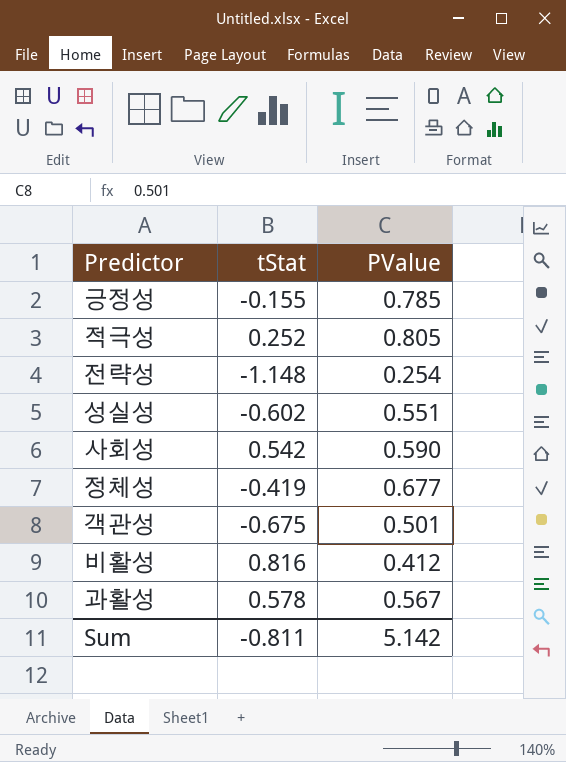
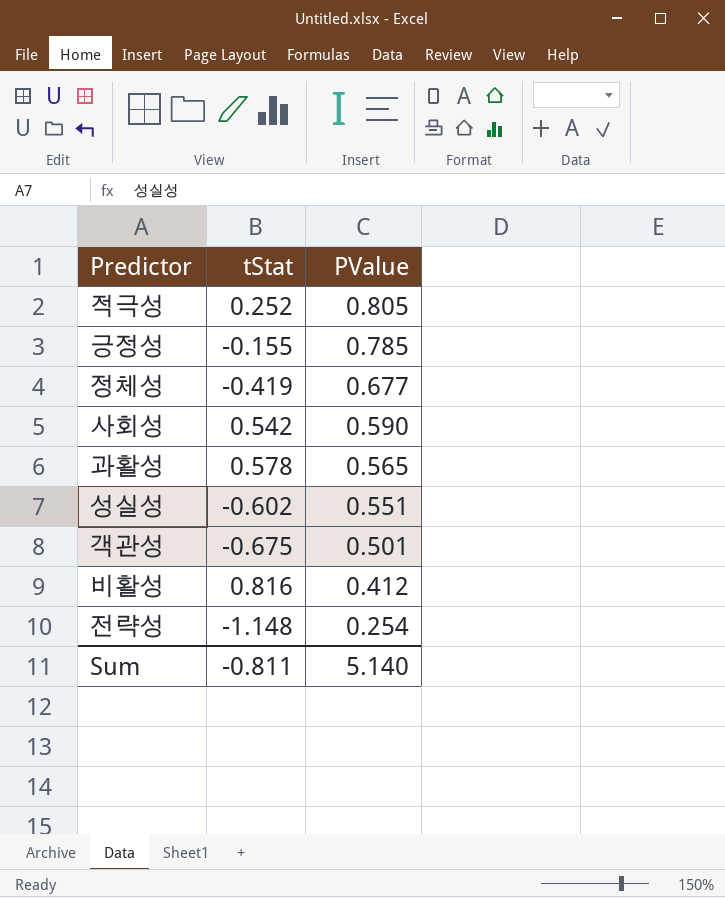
row order: none -> PValue descending
과활성 | PValue: 0.567 -> 0.565
Sum | PValue: 5.142 -> 5.140

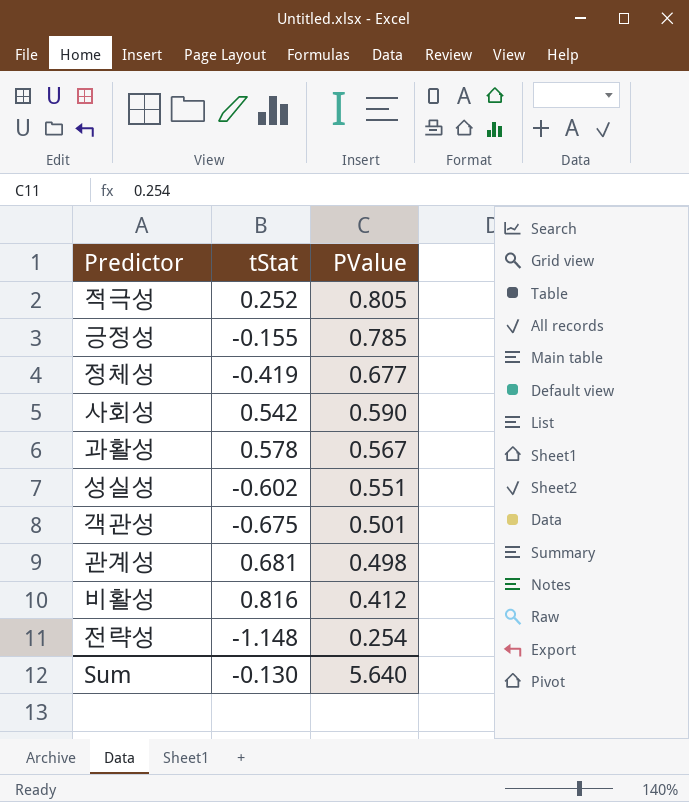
과활성 | PValue: 0.565 -> 0.567
row 관계성: none -> 0.681 | 0.498
Sum | tStat: -0.811 -> -0.130
Sum | PValue: 5.140 -> 5.640

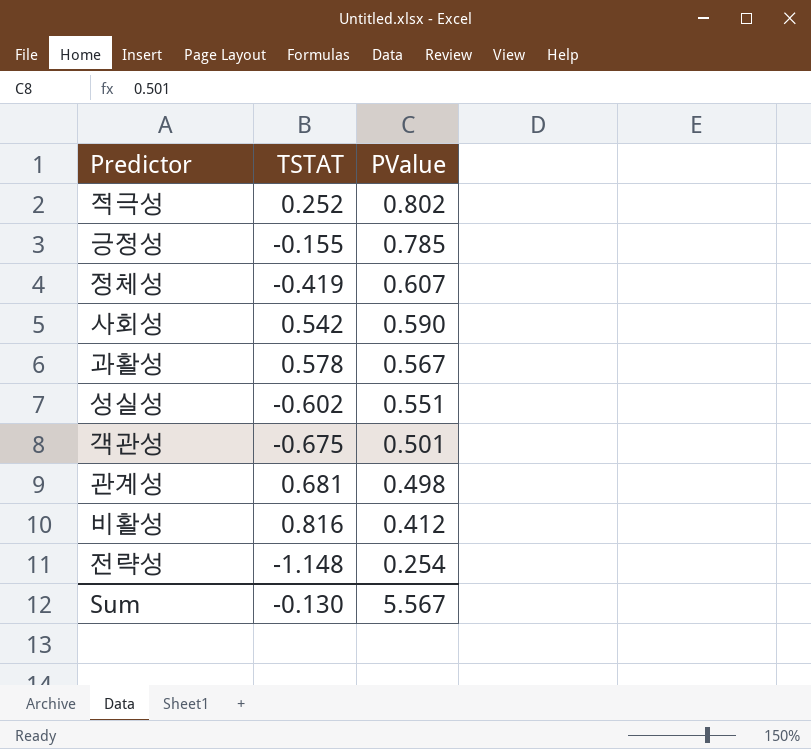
column name: tStat -> TSTAT
적극성 | PValue: 0.805 -> 0.802
정체성 | PValue: 0.677 -> 0.607
Sum | PValue: 5.640 -> 5.567

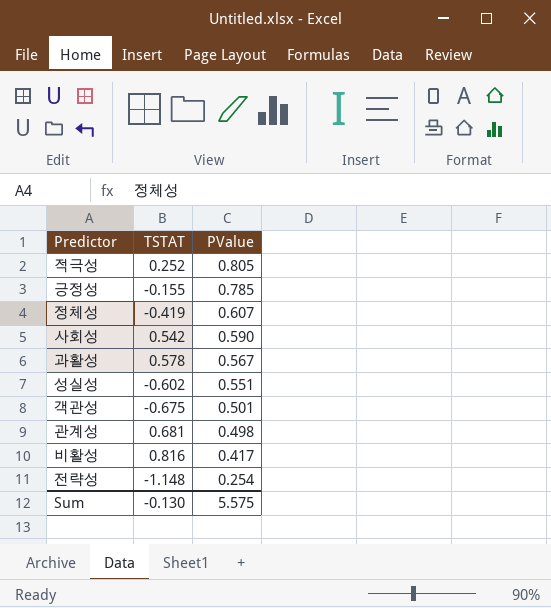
적극성 | PValue: 0.802 -> 0.805
비활성 | PValue: 0.412 -> 0.417
Sum | PValue: 5.567 -> 5.575

